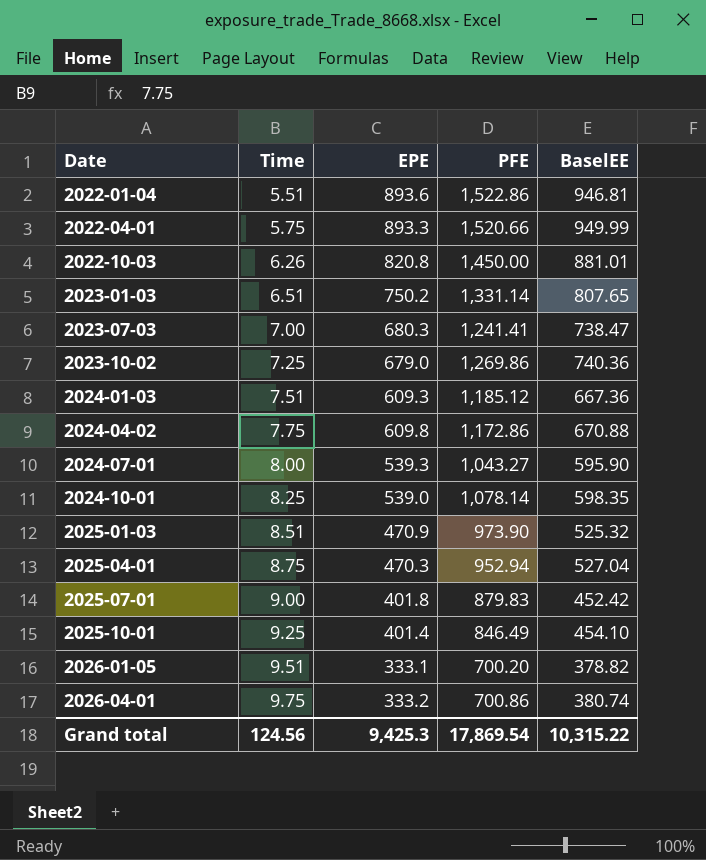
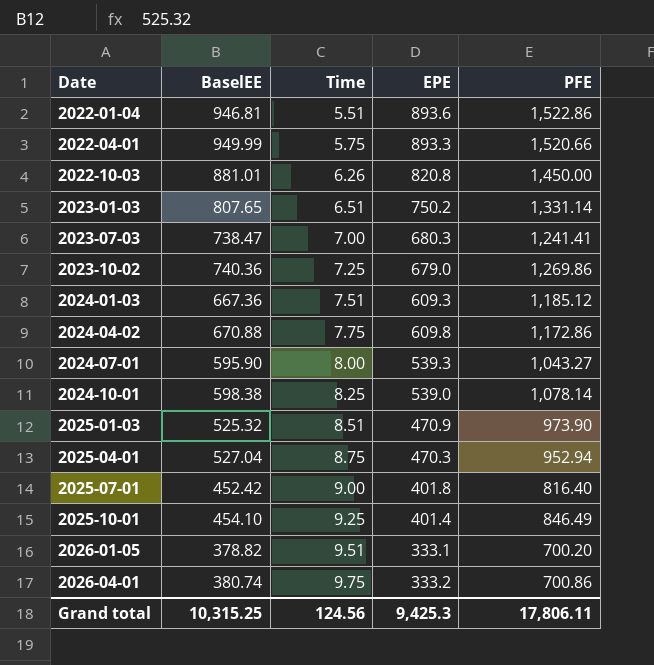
column BaselEE | position: 5 -> 2
2024-10-01 | BaselEE: 598.35 -> 598.38
2025-07-01 | PFE: 879.83 -> 816.40
Grand total | BaselEE: 10,315.22 -> 10,315.25
Grand total | PFE: 17,869.54 -> 17,806.11

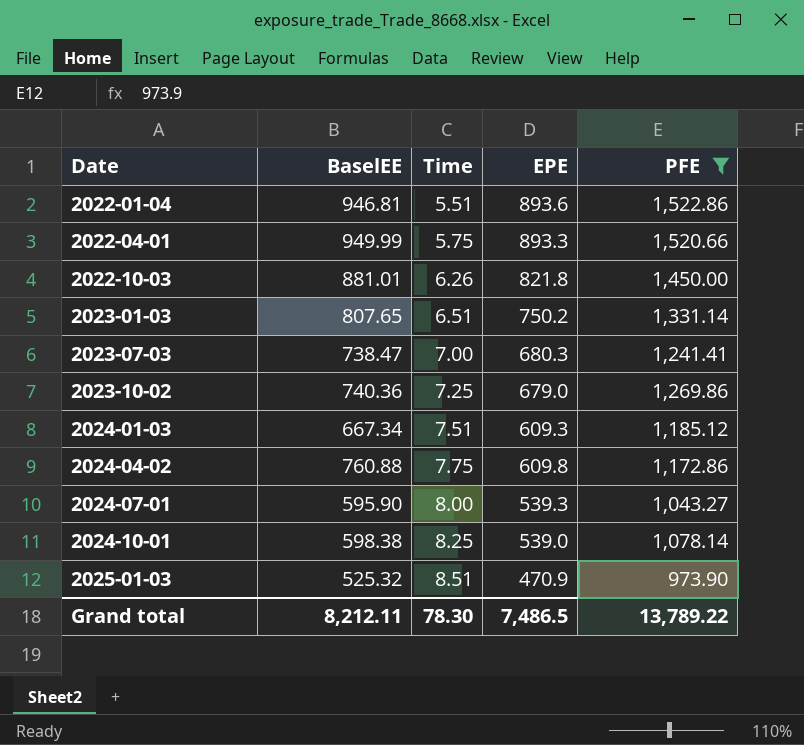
filter: none -> PFE >= 973.90
2022-10-03 | EPE: 820.8 -> 821.8
2024-01-03 | BaselEE: 667.36 -> 667.34
2024-04-02 | BaselEE: 670.88 -> 760.88
Grand total | BaselEE: 10,315.25 -> 8,212.11
Grand total | Time: 124.56 -> 78.30
Grand total | EPE: 9,425.3 -> 7,486.5
Grand total | PFE: 17,806.11 -> 13,789.22

